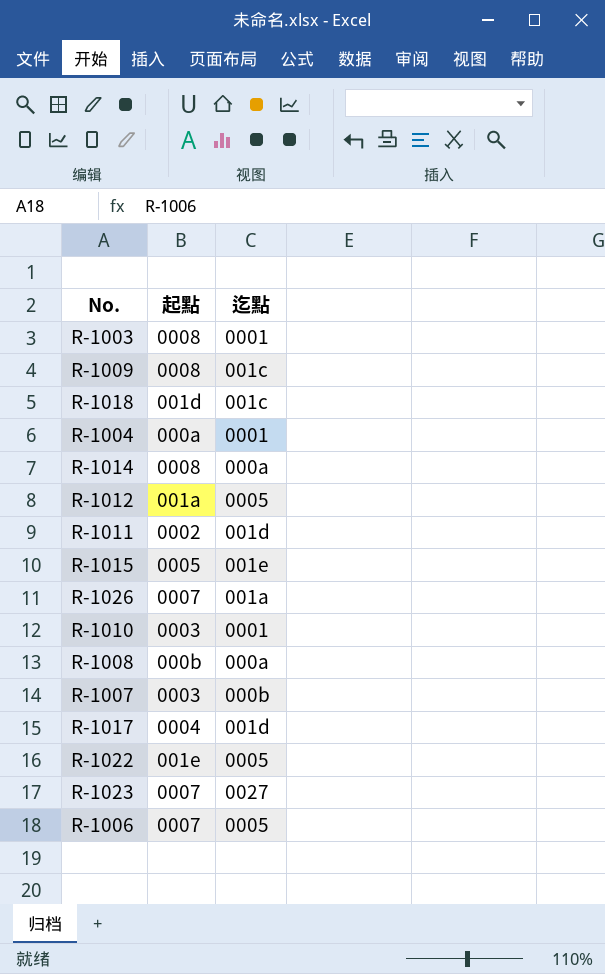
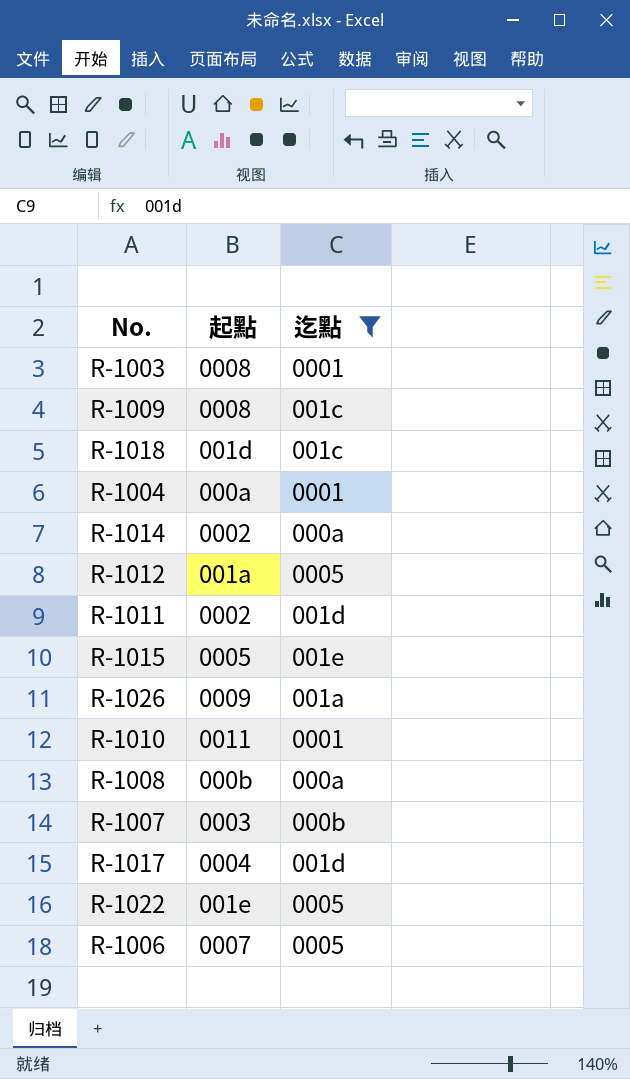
filter: none -> 迄點 != 0027
R-1014 | 起點: 0008 -> 0002
R-1026 | 起點: 0007 -> 0009
R-1010 | 起點: 0003 -> 0011

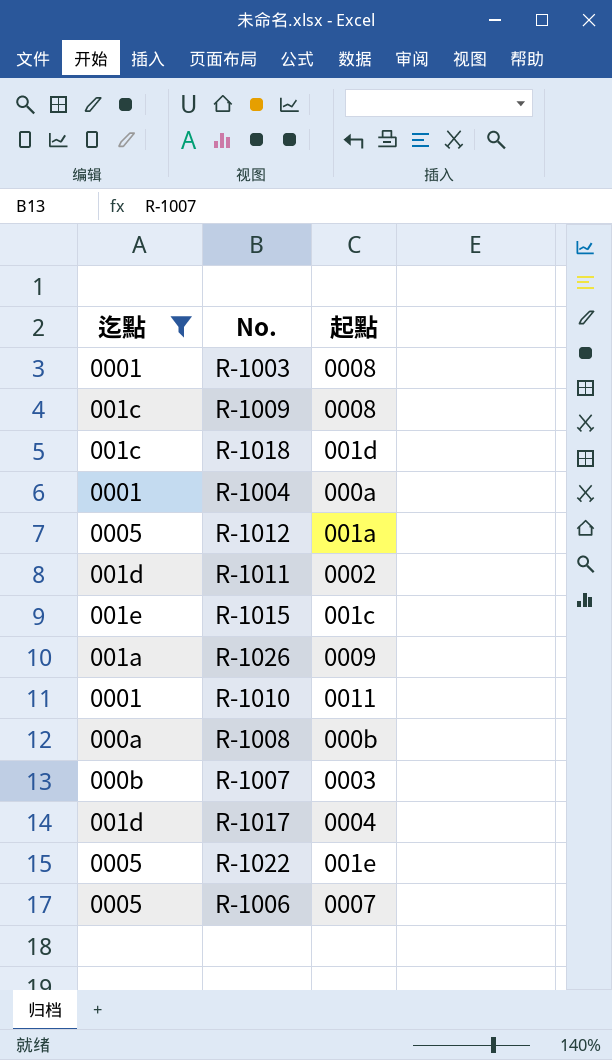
column 迄點 | position: 3 -> 1
row R-1014: 0002 | 000a -> none
R-1015 | 起點: 0005 -> 001c

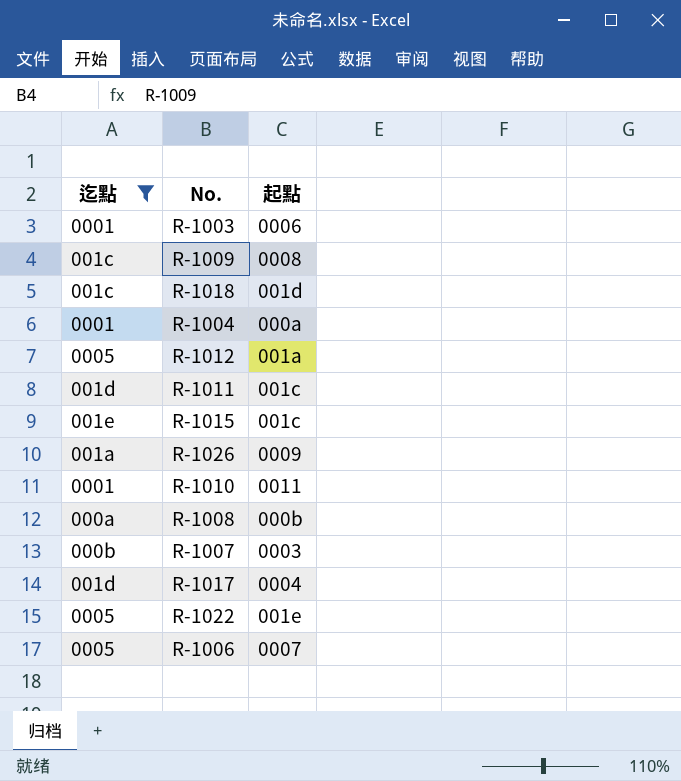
R-1003 | 起點: 0008 -> 0006
R-1011 | 起點: 0002 -> 001c

